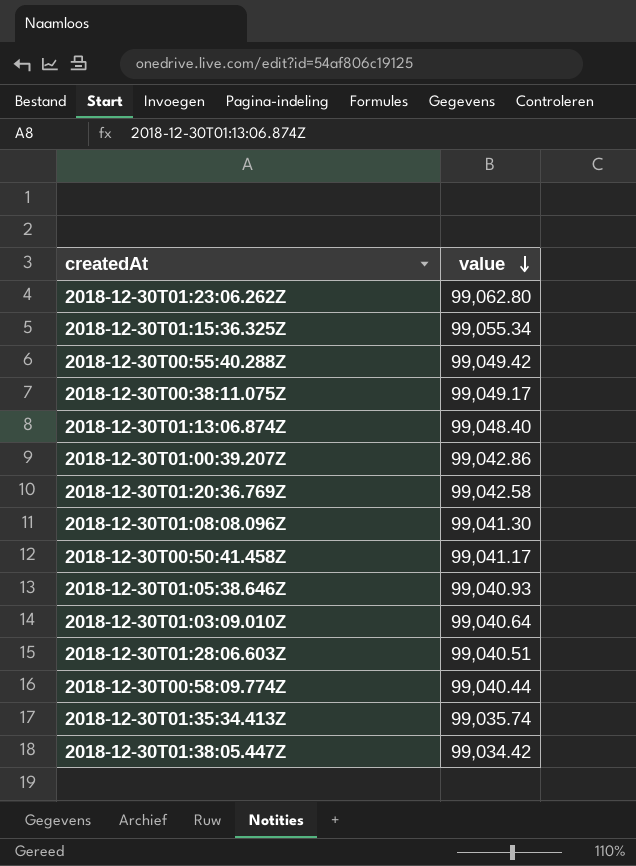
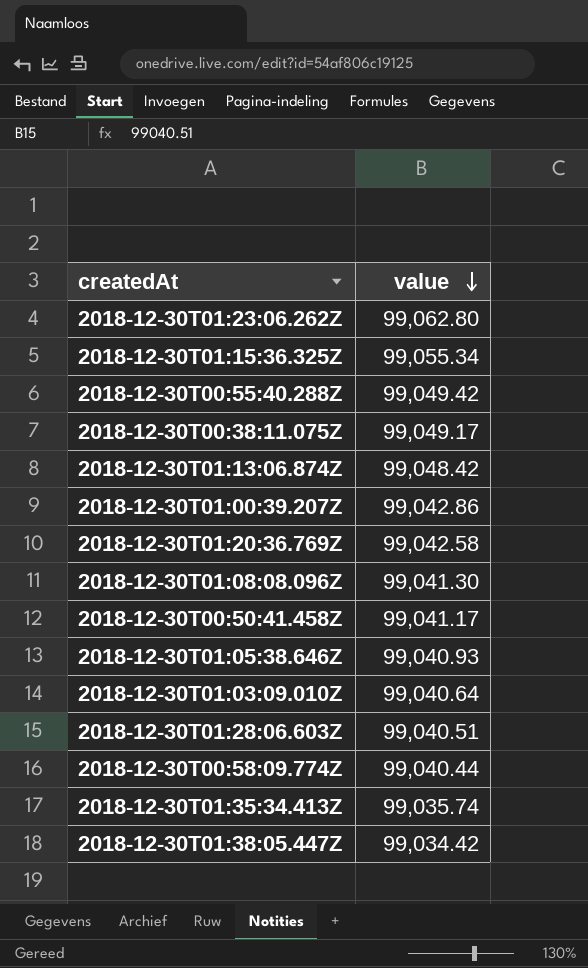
2018-12-30T01:13:06.874Z | value: 99,048.40 -> 99,048.42

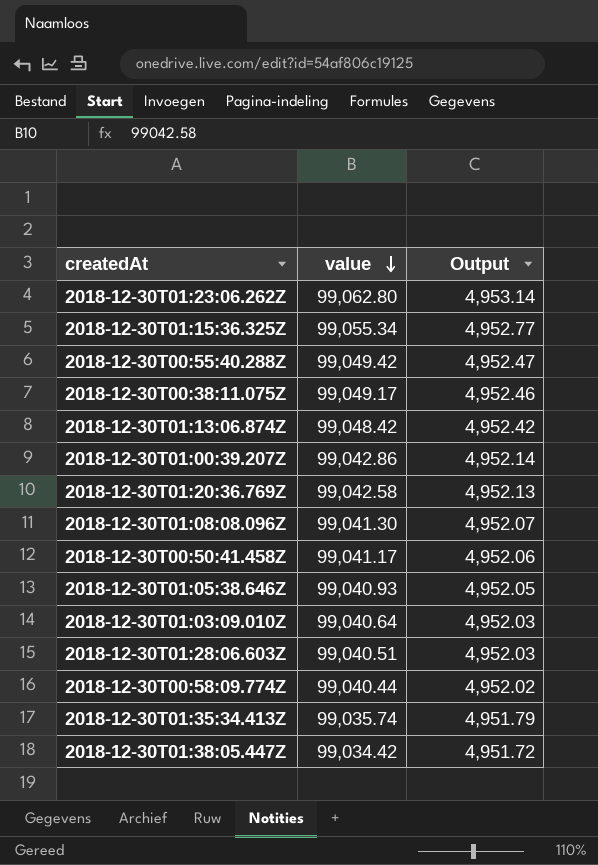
column Output | formula: none -> [value] * 0.05

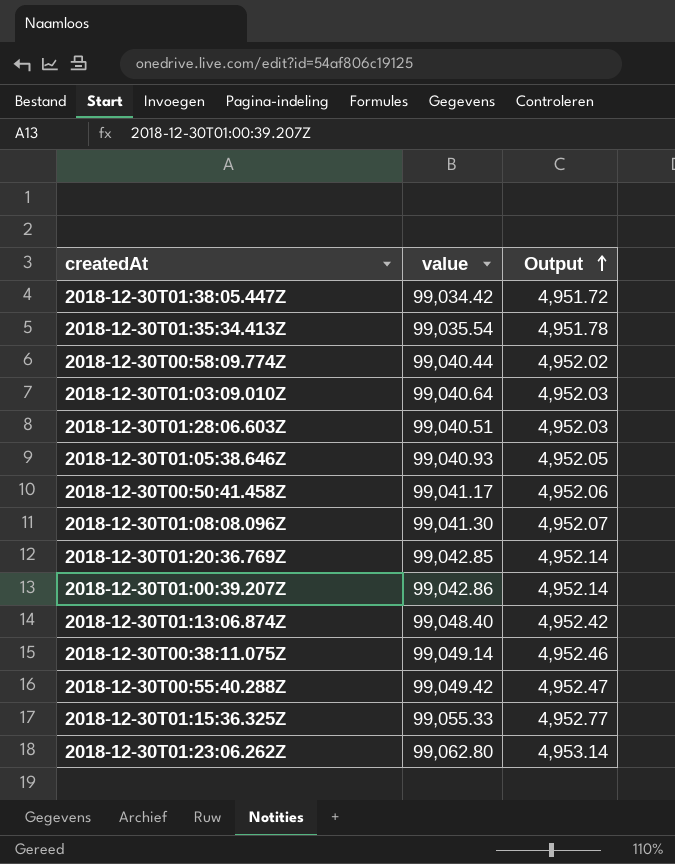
row order: value descending -> Output ascending
2018-12-30T01:35:34.413Z | value: 99,035.74 -> 99,035.54
2018-12-30T01:35:34.413Z | Output: 4,951.79 -> 4,951.78
2018-12-30T01:20:36.769Z | value: 99,042.58 -> 99,042.85
2018-12-30T01:20:36.769Z | Output: 4,952.13 -> 4,952.14
2018-12-30T01:13:06.874Z | value: 99,048.42 -> 99,048.40
2018-12-30T00:38:11.075Z | value: 99,049.17 -> 99,049.14
2018-12-30T01:15:36.325Z | value: 99,055.34 -> 99,055.33

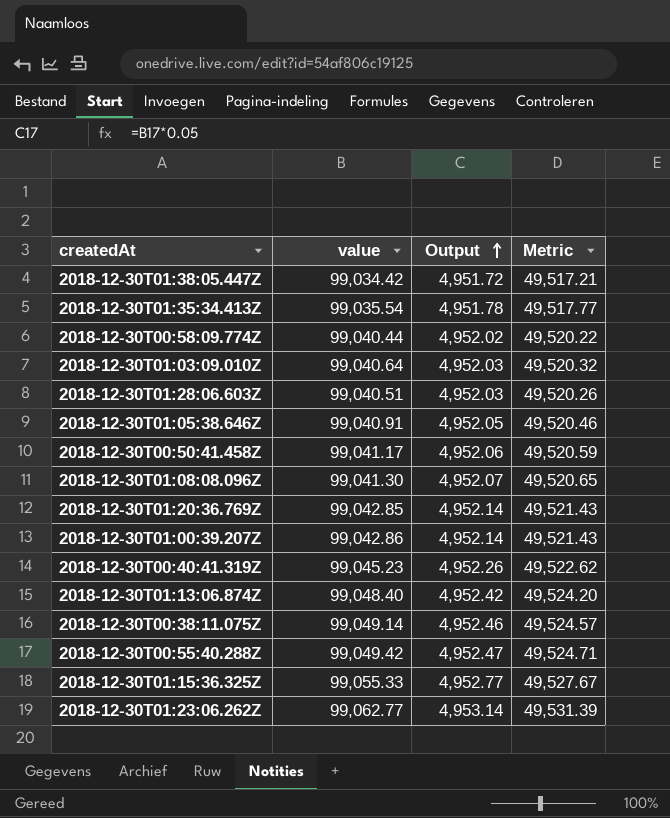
column Metric | formula: none -> [value] * 0.5
2018-12-30T01:05:38.646Z | value: 99,040.93 -> 99,040.91
row 2018-12-30T00:40:41.319Z: none -> 99,045.23 | 4,952.26 | 49,522.62
2018-12-30T01:23:06.262Z | value: 99,062.80 -> 99,062.77

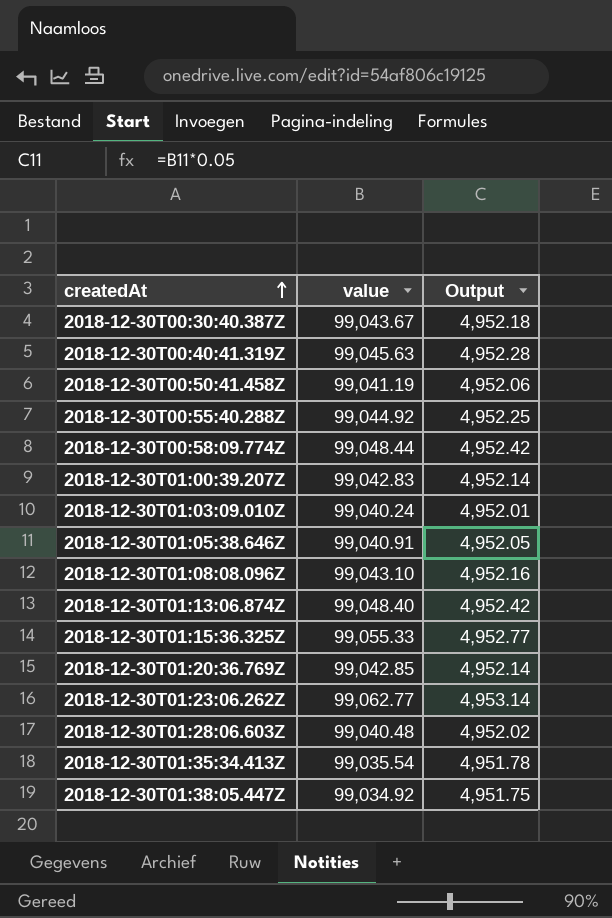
row order: Output ascending -> createdAt ascending
column Metric | formula: [value] * 0.5 -> none
row 2018-12-30T00:38:11.075Z: 99,049.14 | 4,952.46 | 49,524.57 -> none
row 2018-12-30T00:30:40.387Z: none -> 99,043.67 | 4,952.18
2018-12-30T00:40:41.319Z | value: 99,045.23 -> 99,045.63
2018-12-30T00:40:41.319Z | Output: 4,952.26 -> 4,952.28
2018-12-30T00:50:41.458Z | value: 99,041.17 -> 99,041.19
2018-12-30T00:55:40.288Z | value: 99,049.42 -> 99,044.92
2018-12-30T00:55:40.288Z | Output: 4,952.47 -> 4,952.25
2018-12-30T00:58:09.774Z | value: 99,040.44 -> 99,048.44
2018-12-30T00:58:09.774Z | Output: 4,952.02 -> 4,952.42
2018-12-30T01:00:39.207Z | value: 99,042.86 -> 99,042.83
2018-12-30T01:03:09.010Z | value: 99,040.64 -> 99,040.24
2018-12-30T01:03:09.010Z | Output: 4,952.03 -> 4,952.01
2018-12-30T01:08:08.096Z | value: 99,041.30 -> 99,043.10
2018-12-30T01:08:08.096Z | Output: 4,952.07 -> 4,952.16
2018-12-30T01:28:06.603Z | value: 99,040.51 -> 99,040.48
2018-12-30T01:28:06.603Z | Output: 4,952.03 -> 4,952.02
2018-12-30T01:38:05.447Z | value: 99,034.42 -> 99,034.92
2018-12-30T01:38:05.447Z | Output: 4,951.72 -> 4,951.75

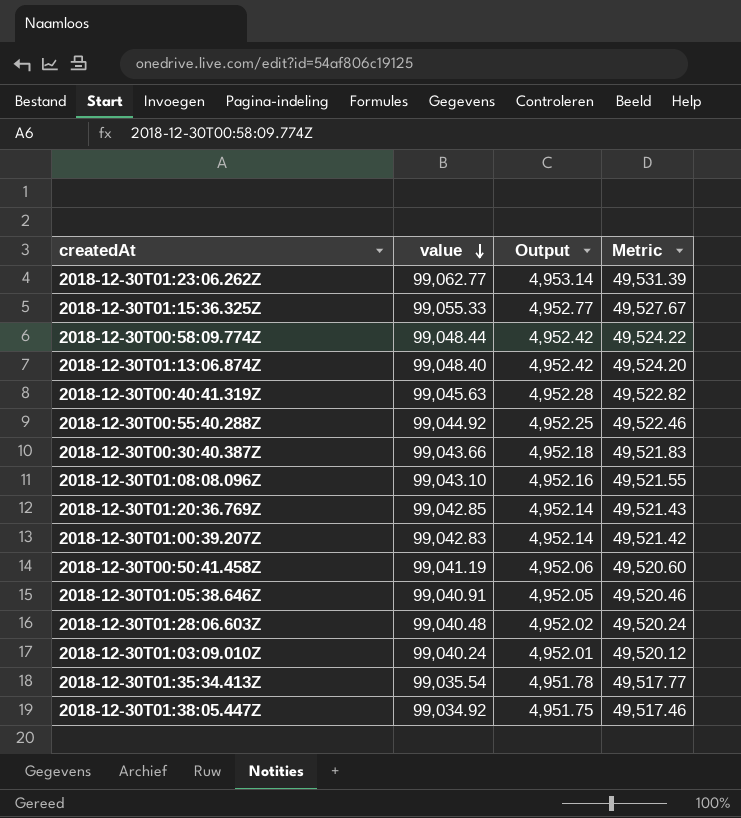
row order: createdAt ascending -> value descending
column Metric | formula: none -> [value] * 0.5
2018-12-30T00:30:40.387Z | value: 99,043.67 -> 99,043.66

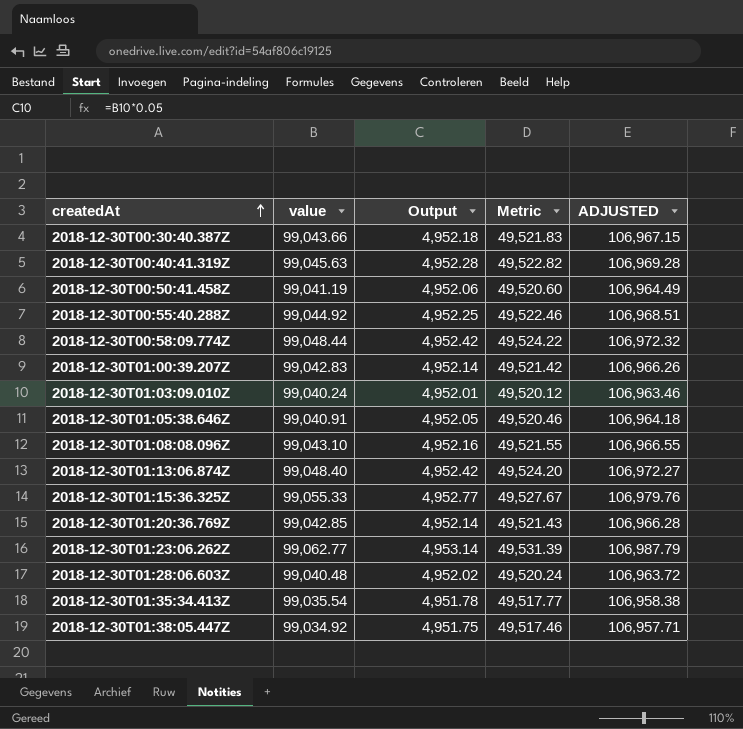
row order: value descending -> createdAt ascending
column ADJUSTED | formula: none -> [value] * 1.08

